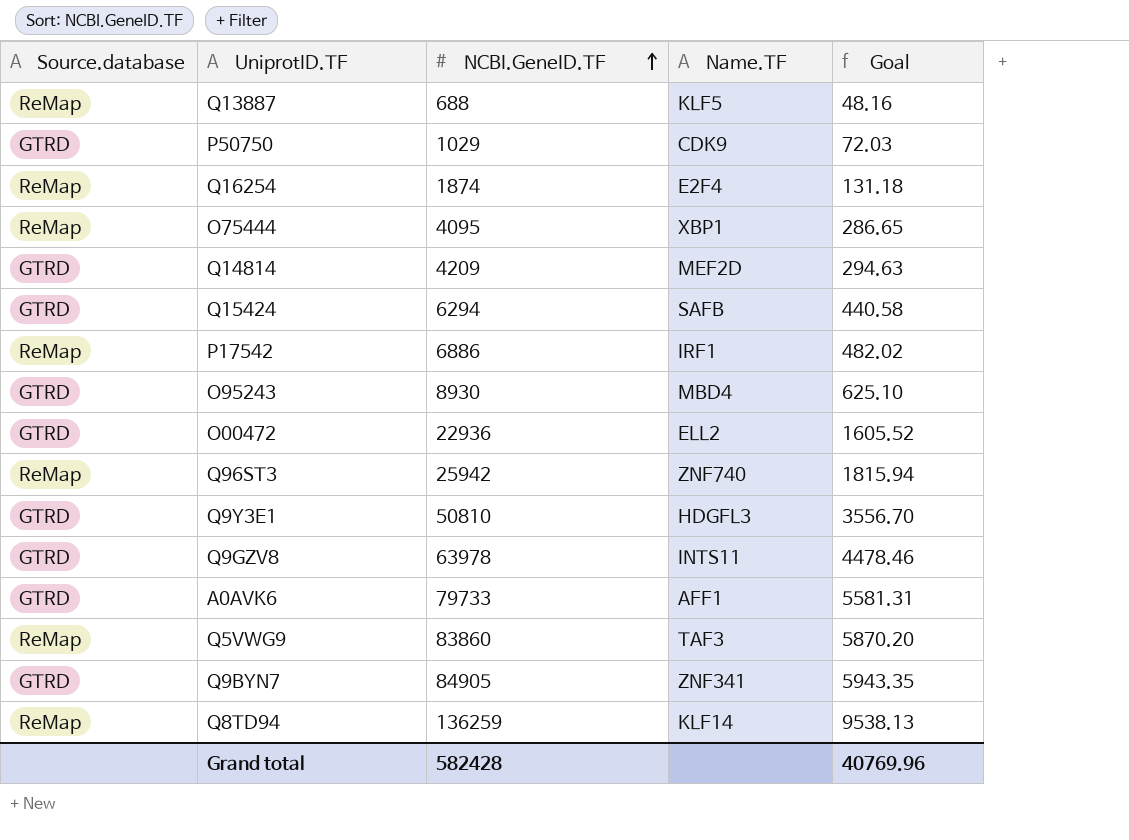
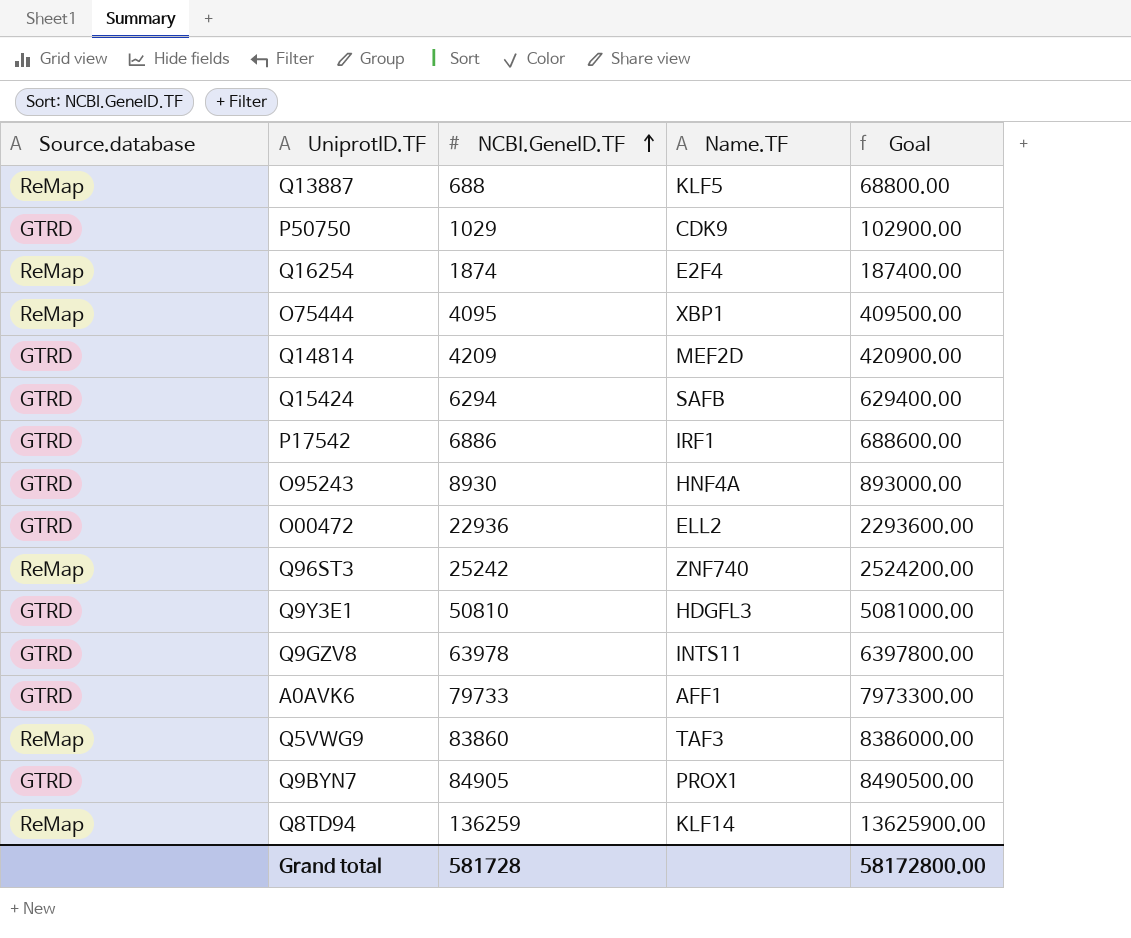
column Goal | formula: [NCBI.GeneID.TF] * 0.07 -> [NCBI.GeneID.TF] * 100
P17542 | Source.database: ReMap -> GTRD
O95243 | Name.TF: MBD4 -> HNF4A
Q96ST3 | NCBI.GeneID.TF: 25942 -> 25242
Q9BYN7 | Name.TF: ZNF341 -> PROX1
Grand total | NCBI.GeneID.TF: 582428 -> 581728
Grand total | Goal: 40769.96 -> 58172800.00

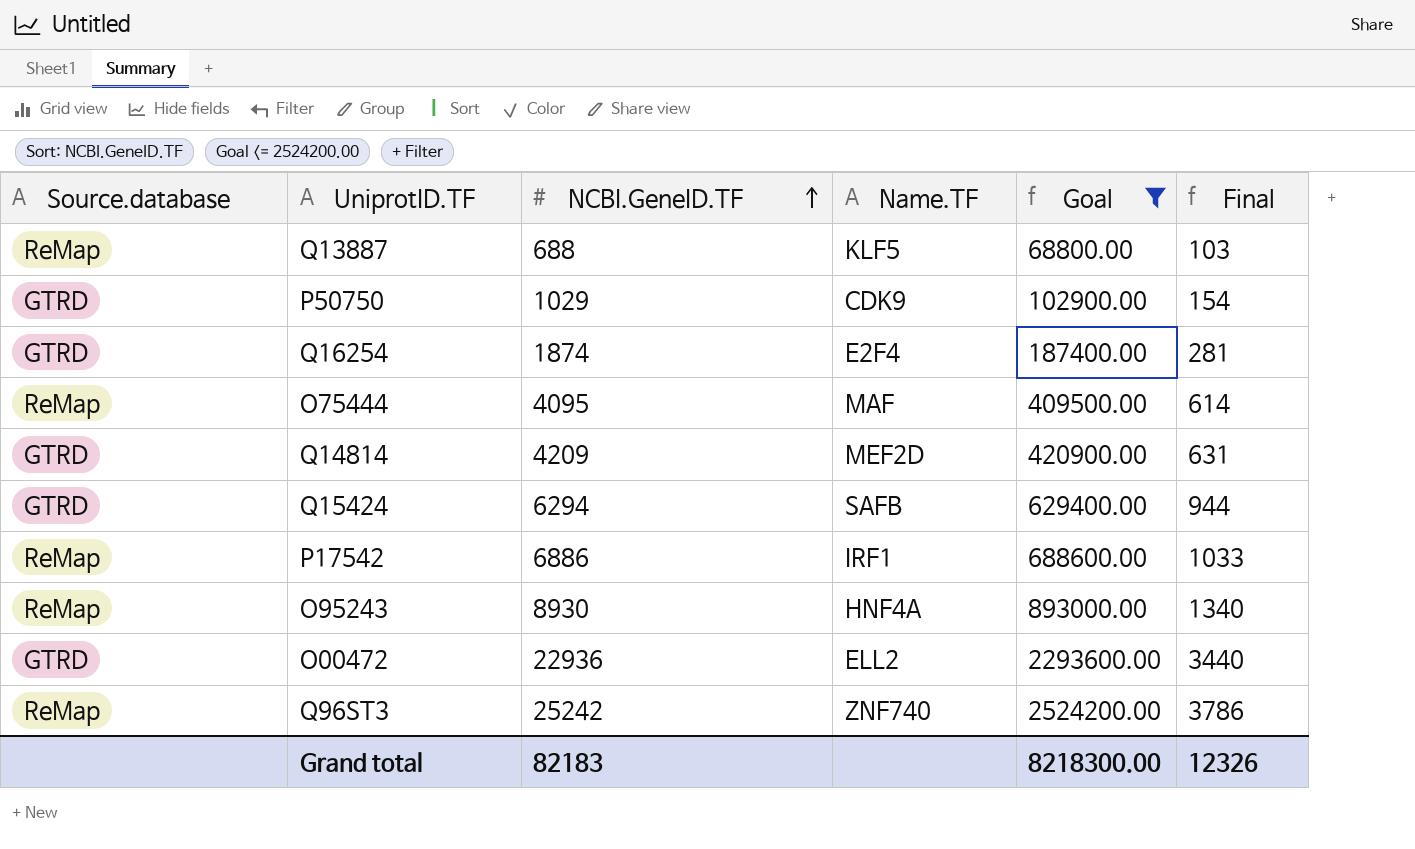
filter: none -> Goal <= 2524200.00
column Final | formula: none -> [NCBI.GeneID.TF] * 0.15
Q16254 | Source.database: ReMap -> GTRD
O75444 | Name.TF: XBP1 -> MAF
P17542 | Source.database: GTRD -> ReMap
O95243 | Source.database: GTRD -> ReMap
Grand total | NCBI.GeneID.TF: 581728 -> 82183
Grand total | Goal: 58172800.00 -> 8218300.00

